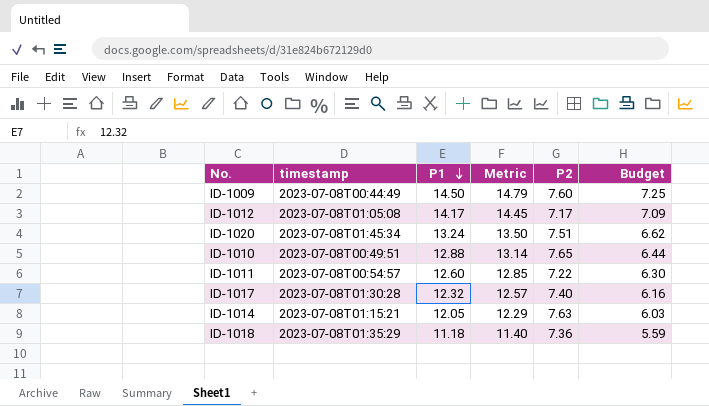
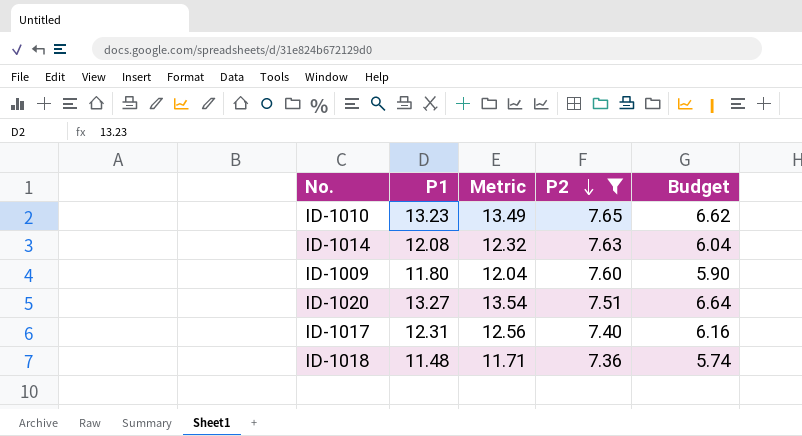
filter: none -> P2 >= 7.36
row order: P1 descending -> P2 descending
column timestamp | position: 2 -> none
ID-1010 | P1: 12.88 -> 13.23
ID-1010 | Metric: 13.14 -> 13.49
ID-1010 | Budget: 6.44 -> 6.62
ID-1014 | P1: 12.05 -> 12.08
ID-1014 | Metric: 12.29 -> 12.32
ID-1014 | Budget: 6.03 -> 6.04
ID-1009 | P1: 14.50 -> 11.80
ID-1009 | Metric: 14.79 -> 12.04
ID-1009 | Budget: 7.25 -> 5.90
ID-1020 | P1: 13.24 -> 13.27
ID-1020 | Metric: 13.50 -> 13.54
ID-1020 | Budget: 6.62 -> 6.64
ID-1017 | P1: 12.32 -> 12.31
ID-1017 | Metric: 12.57 -> 12.56
ID-1018 | P1: 11.18 -> 11.48
ID-1018 | Metric: 11.40 -> 11.71
ID-1018 | Budget: 5.59 -> 5.74

